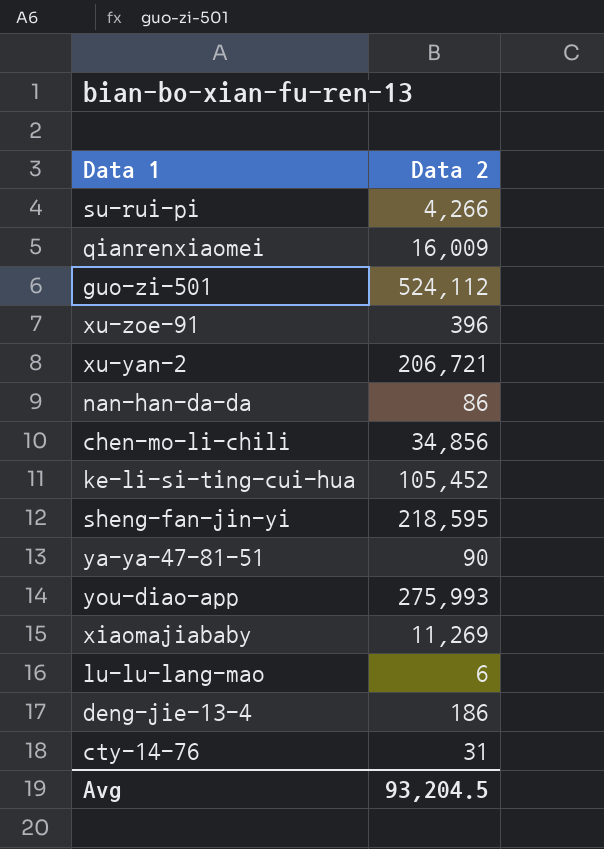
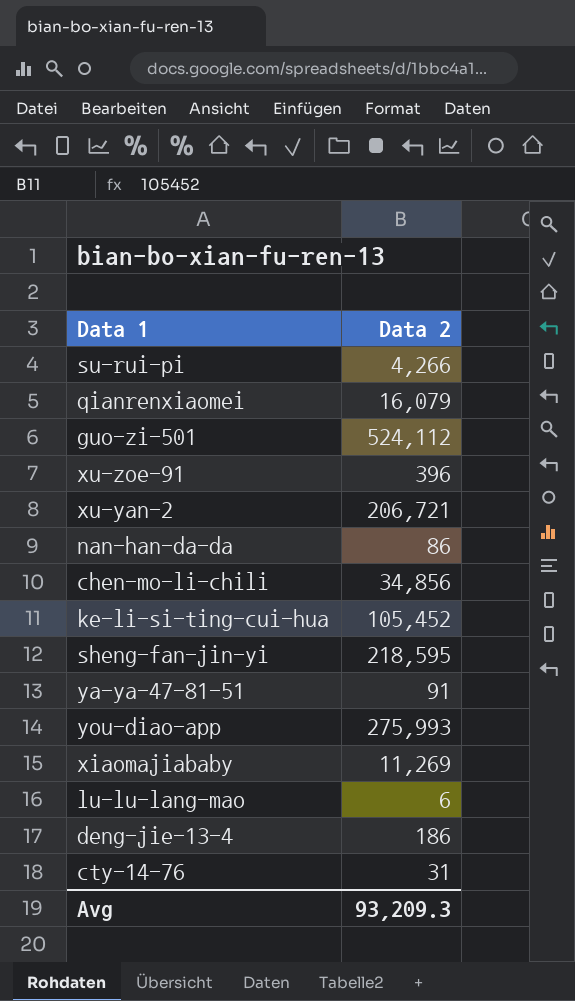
qianrenxiaomei | Data 2: 16,009 -> 16,079
ya-ya-47-81-51 | Data 2: 90 -> 91
Avg | Data 2: 93,204.5 -> 93,209.3

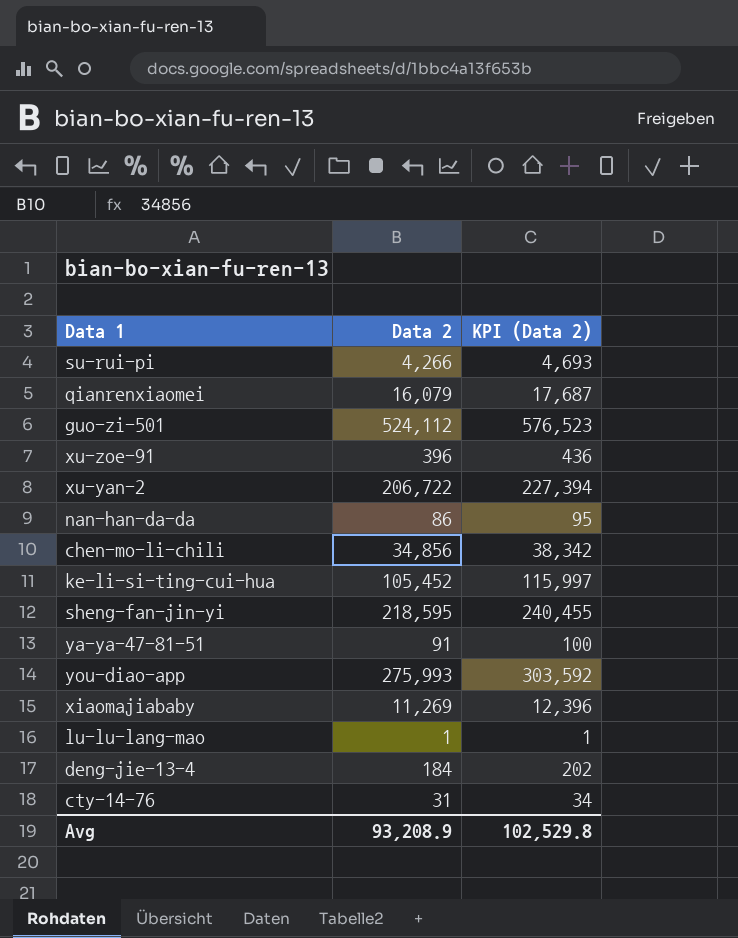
column KPI (Data 2) | formula: none -> [Data 2] * 1.1
xu-yan-2 | Data 2: 206,721 -> 206,722
lu-lu-lang-mao | Data 2: 6 -> 1
deng-jie-13-4 | Data 2: 186 -> 184
Avg | Data 2: 93,209.3 -> 93,208.9

